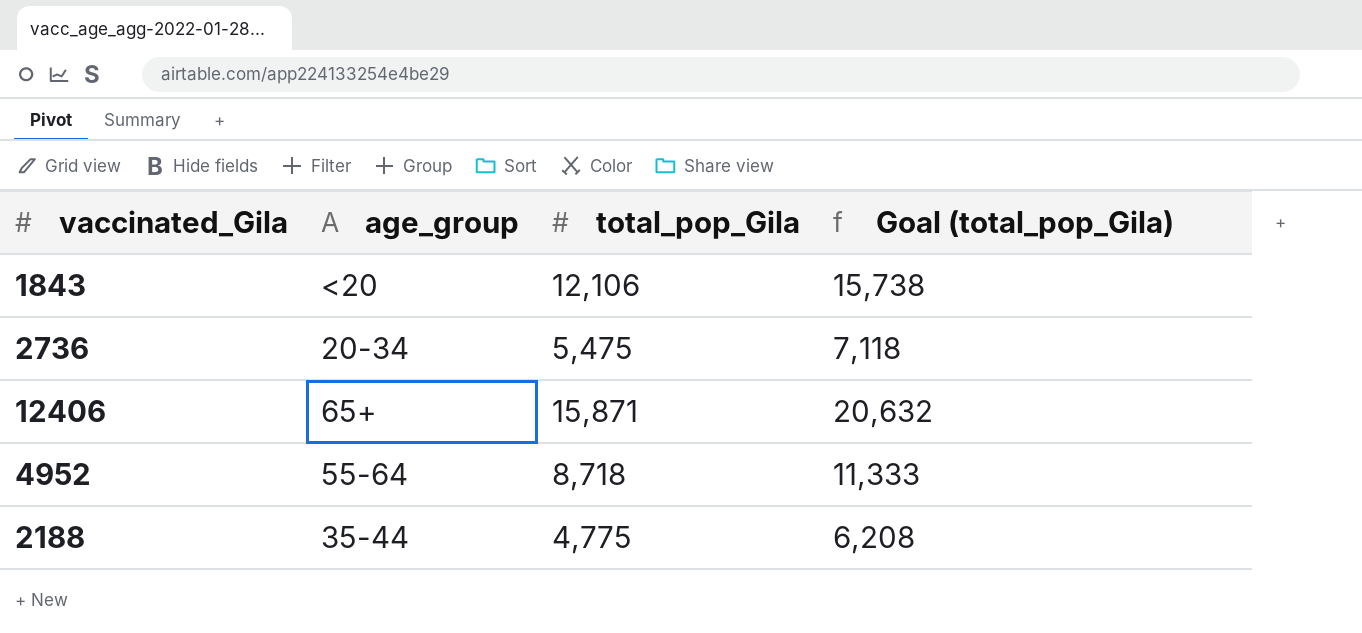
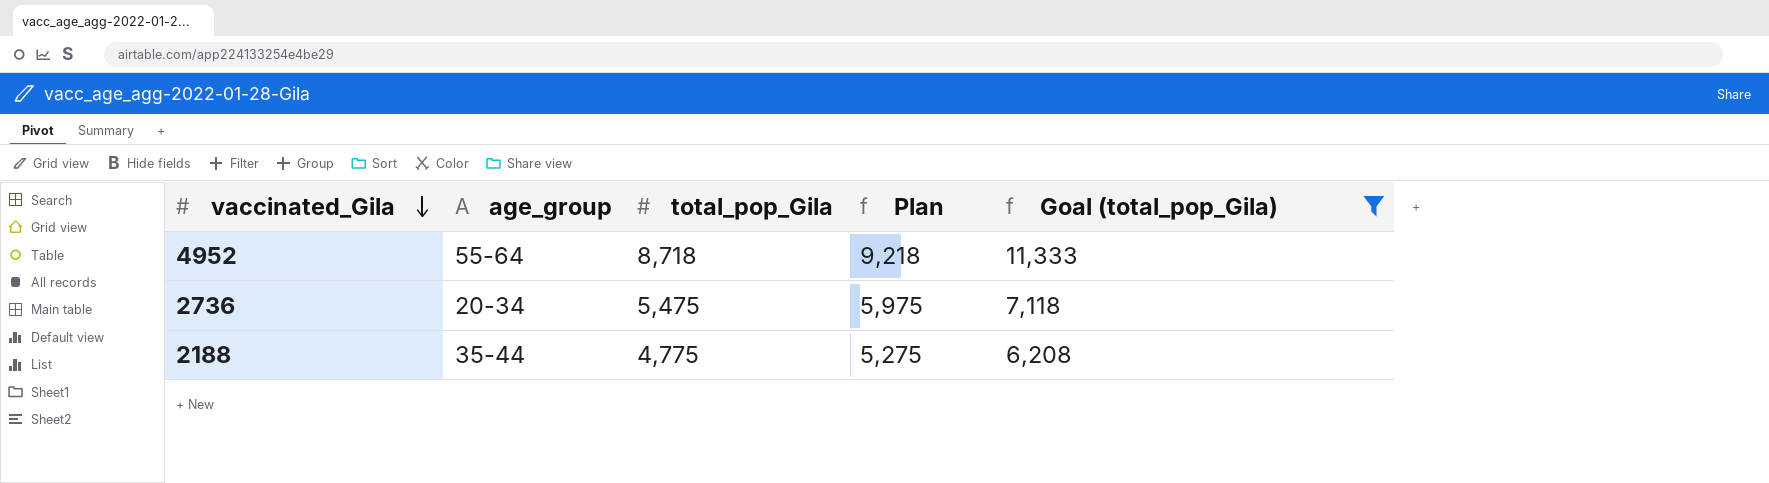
filter: none -> Goal (total_pop_Gila) <= 11,333
row order: none -> vaccinated_Gila descending
column Plan | formula: none -> [total_pop_Gila] + 500

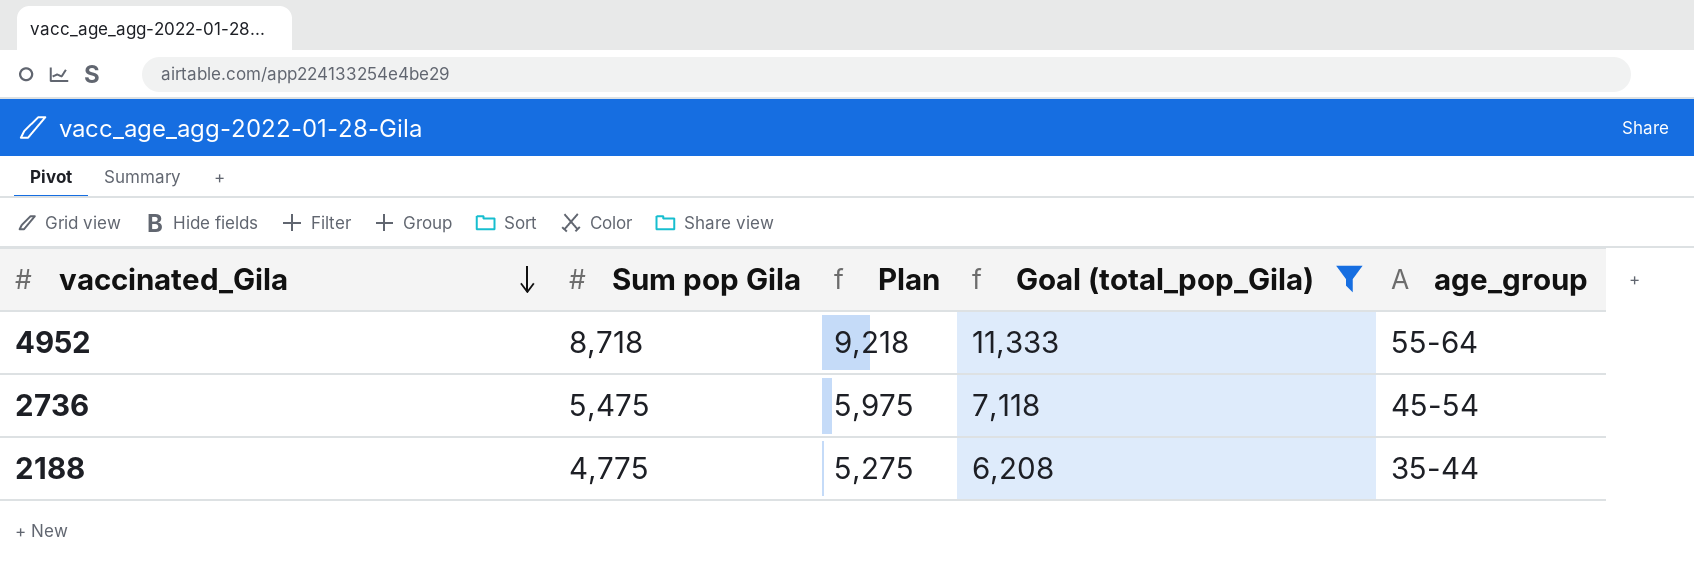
column name: total_pop_Gila -> Sum pop Gila
column age_group | position: 2 -> 5
2736 | age_group: 20-34 -> 45-54

